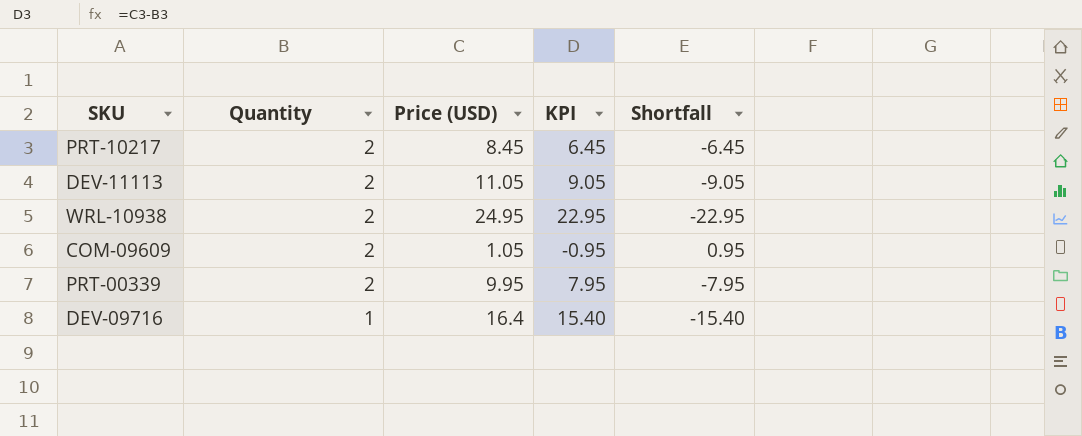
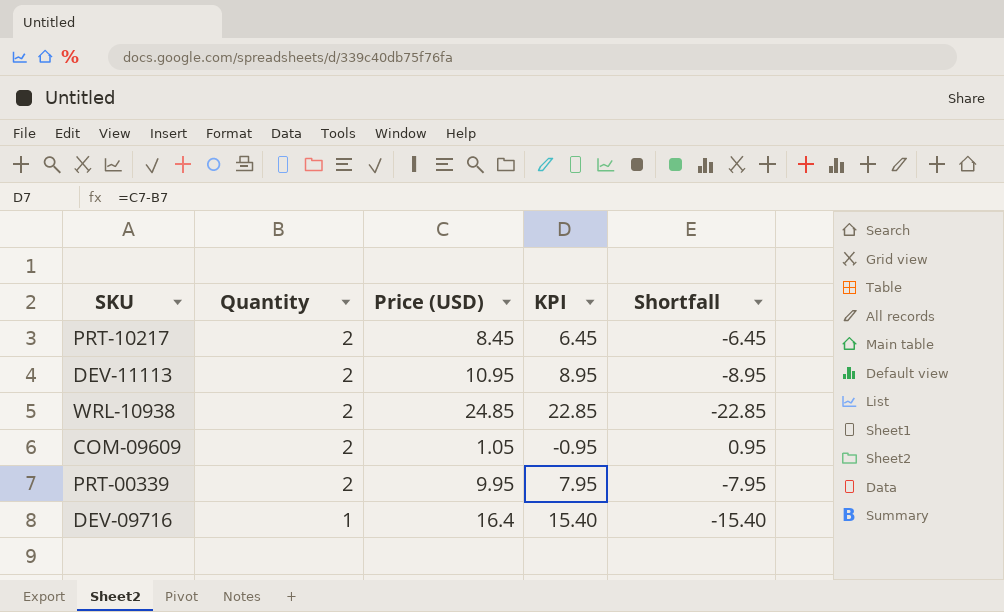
DEV-11113 | Price (USD): 11.05 -> 10.95
DEV-11113 | KPI: 9.05 -> 8.95
DEV-11113 | Shortfall: -9.05 -> -8.95
WRL-10938 | Price (USD): 24.95 -> 24.85
WRL-10938 | KPI: 22.95 -> 22.85
WRL-10938 | Shortfall: -22.95 -> -22.85

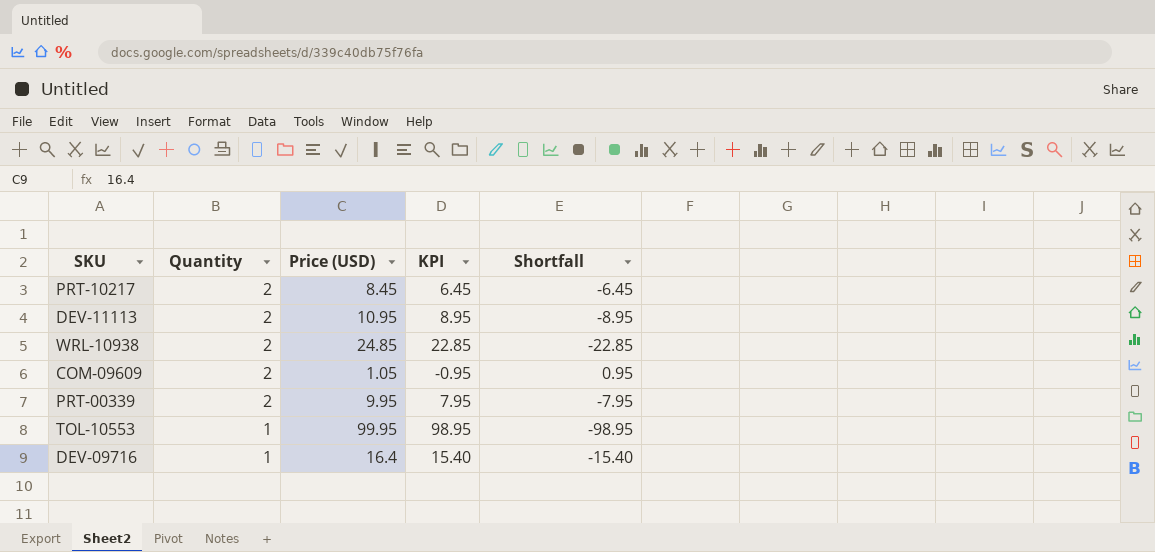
row TOL-10553: none -> 1 | 99.95 | 98.95 | -98.95

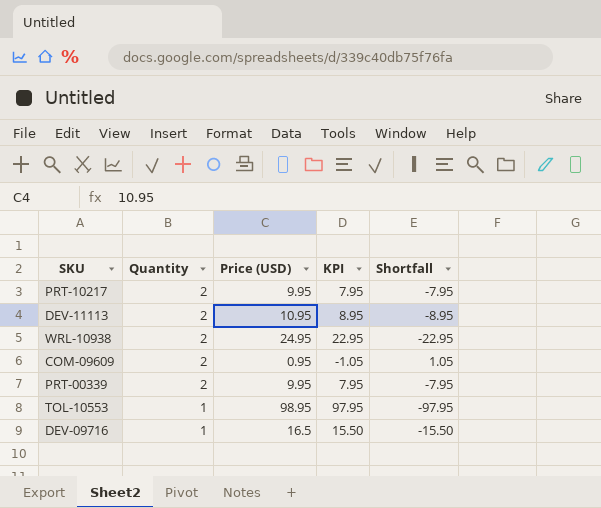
PRT-10217 | Price (USD): 8.45 -> 9.95
PRT-10217 | KPI: 6.45 -> 7.95
PRT-10217 | Shortfall: -6.45 -> -7.95
WRL-10938 | Price (USD): 24.85 -> 24.95
WRL-10938 | KPI: 22.85 -> 22.95
WRL-10938 | Shortfall: -22.85 -> -22.95
COM-09609 | Price (USD): 1.05 -> 0.95
COM-09609 | KPI: -0.95 -> -1.05
COM-09609 | Shortfall: 0.95 -> 1.05
TOL-10553 | Price (USD): 99.95 -> 98.95
TOL-10553 | KPI: 98.95 -> 97.95
TOL-10553 | Shortfall: -98.95 -> -97.95
DEV-09716 | Price (USD): 16.4 -> 16.5
DEV-09716 | KPI: 15.40 -> 15.50
DEV-09716 | Shortfall: -15.40 -> -15.50

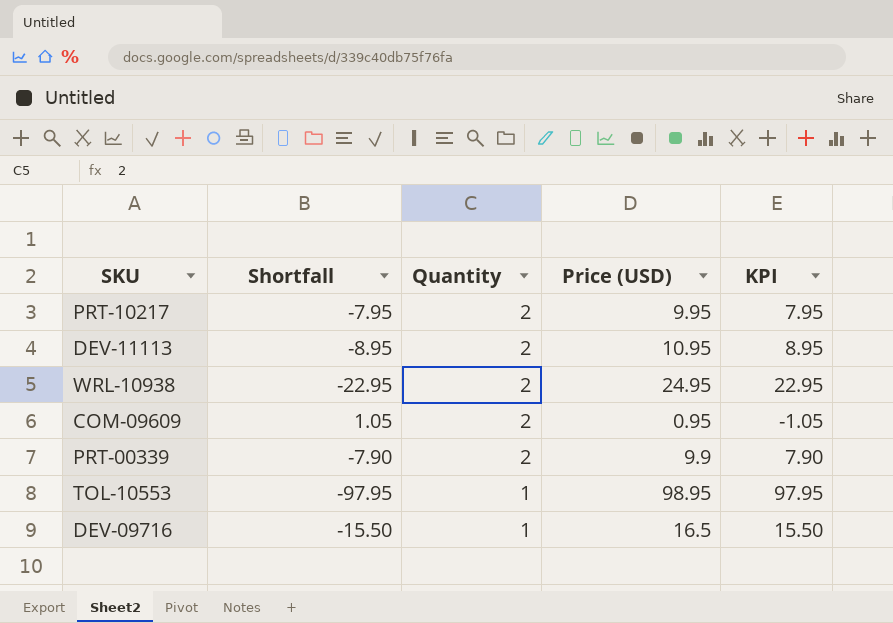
column Shortfall | position: 5 -> 2
PRT-00339 | Shortfall: -7.95 -> -7.90
PRT-00339 | Price (USD): 9.95 -> 9.9
PRT-00339 | KPI: 7.95 -> 7.90

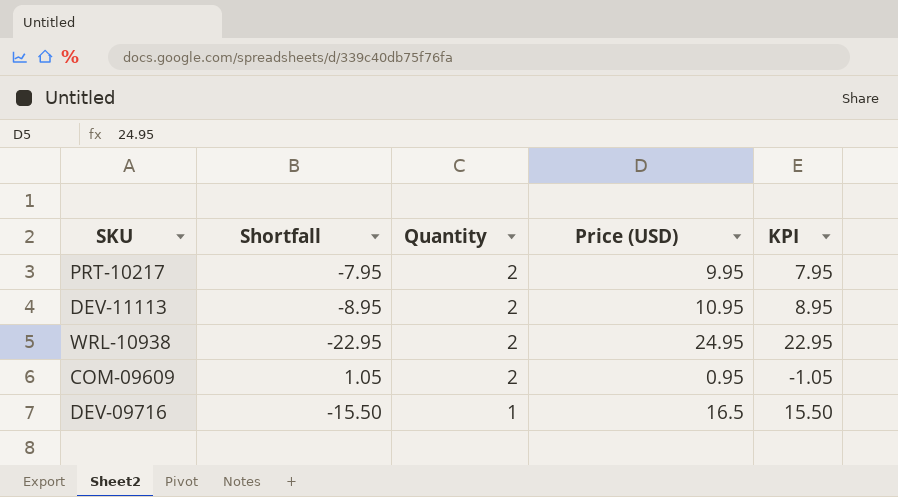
row PRT-00339: -7.90 | 2 | 9.9 | 7.90 -> none
row TOL-10553: -97.95 | 1 | 98.95 | 97.95 -> none

